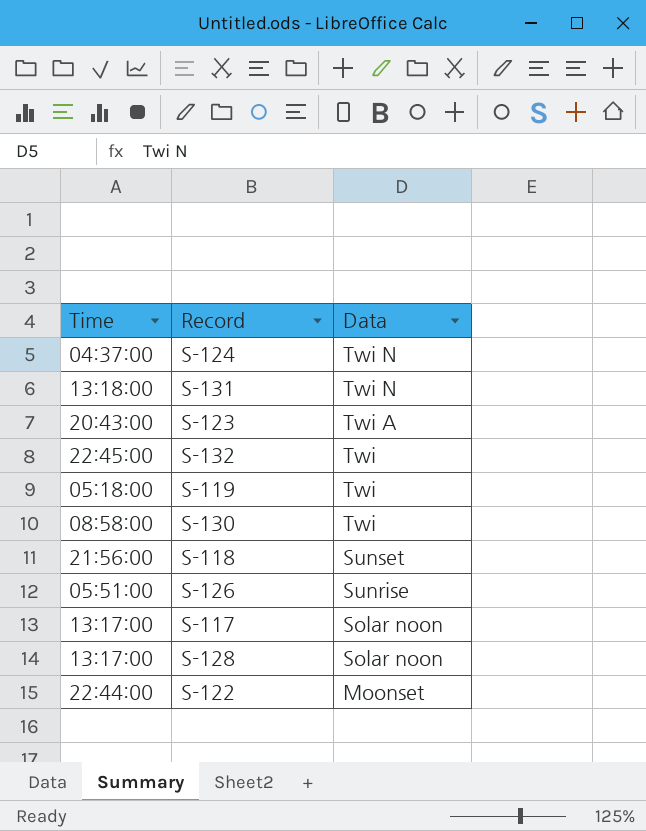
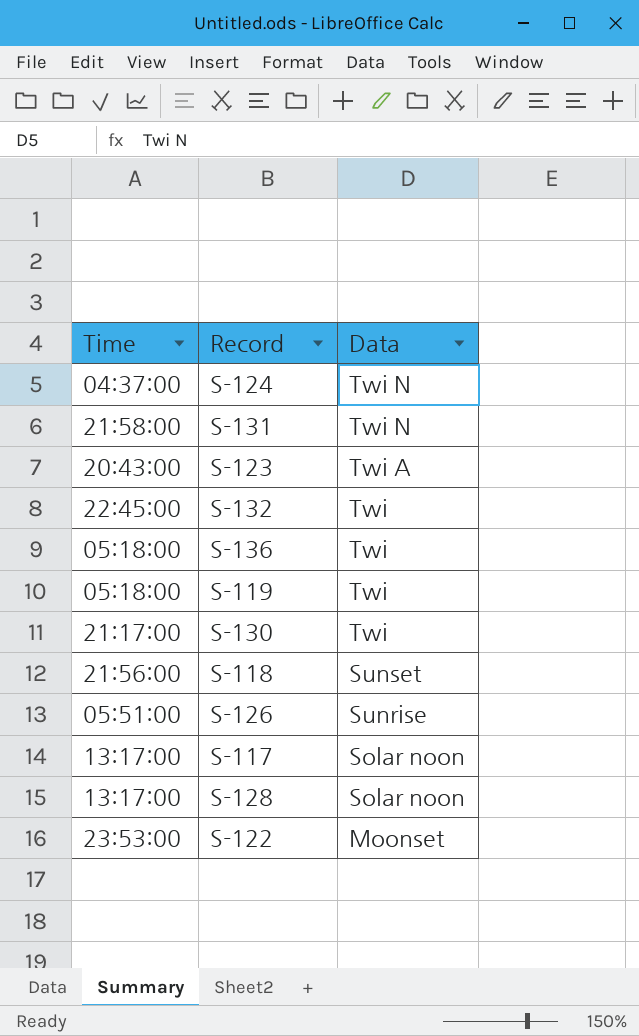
S-131 | Time: 13:18:00 -> 21:58:00
row S-136: none -> 05:18:00 | Twi
S-130 | Time: 08:58:00 -> 21:17:00
S-122 | Time: 22:44:00 -> 23:53:00

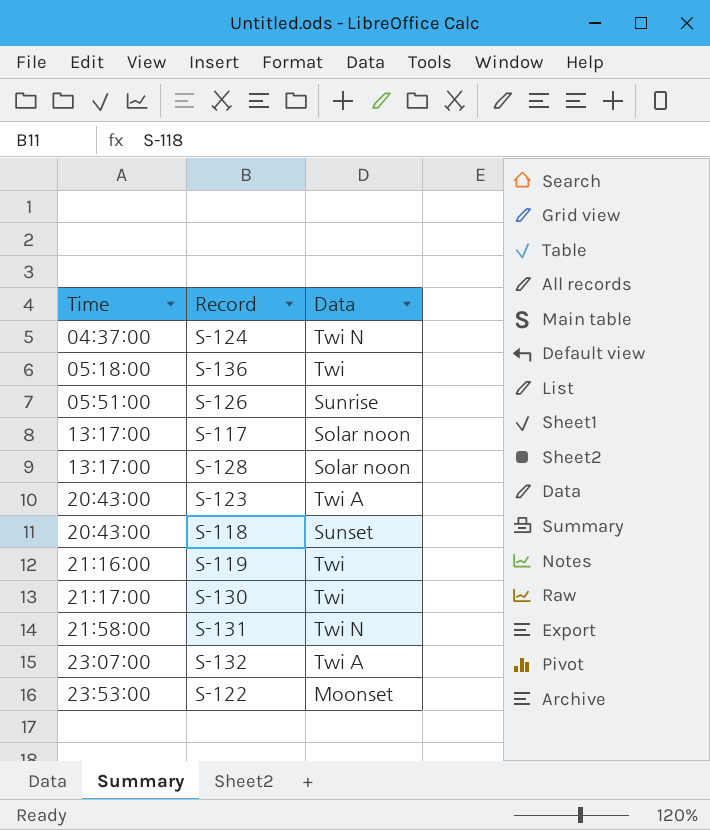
row order: Data descending -> Time ascending
S-118 | Time: 21:56:00 -> 20:43:00
S-119 | Time: 05:18:00 -> 21:16:00
S-132 | Time: 22:45:00 -> 23:07:00
S-132 | Data: Twi -> Twi A

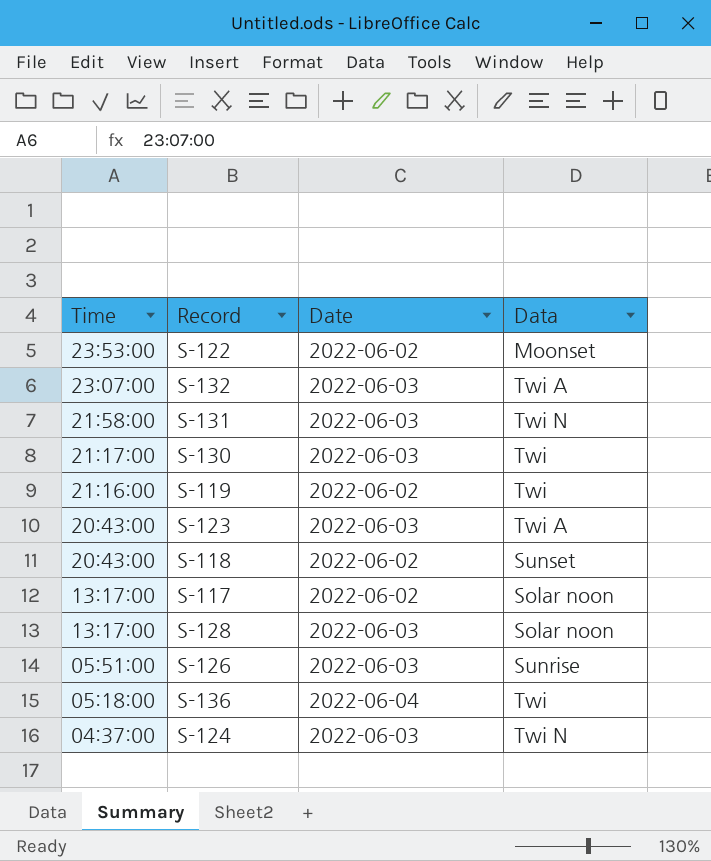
row order: Time ascending -> Time descending
column Date | position: none -> 3

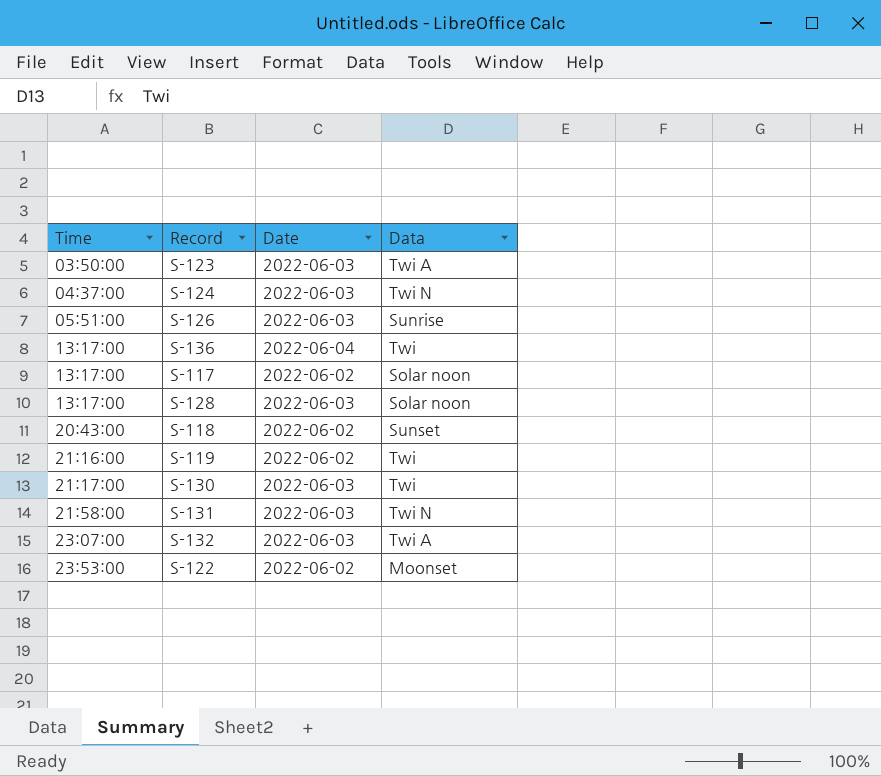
row order: Time descending -> Time ascending
S-123 | Time: 20:43:00 -> 03:50:00
S-136 | Time: 05:18:00 -> 13:17:00

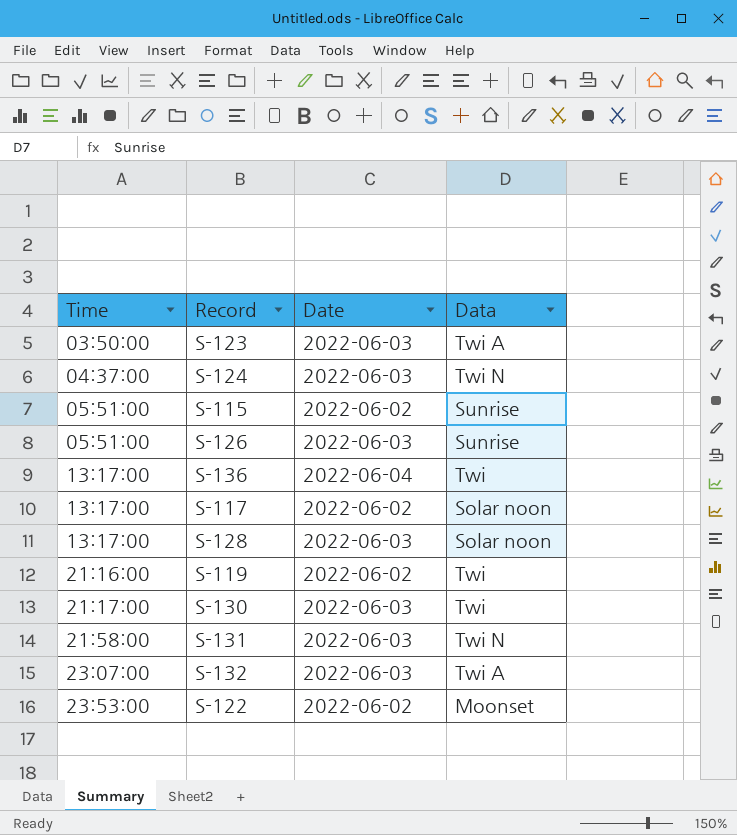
row S-118: 20:43:00 | 2022-06-02 | Sunset -> none
row S-115: none -> 05:51:00 | 2022-06-02 | Sunrise

